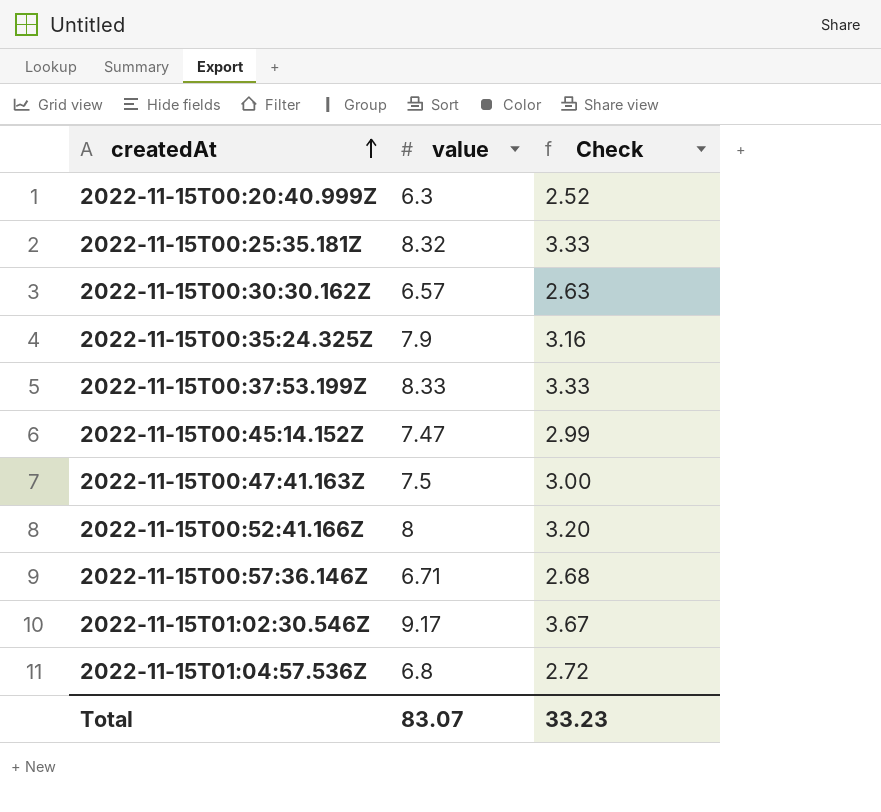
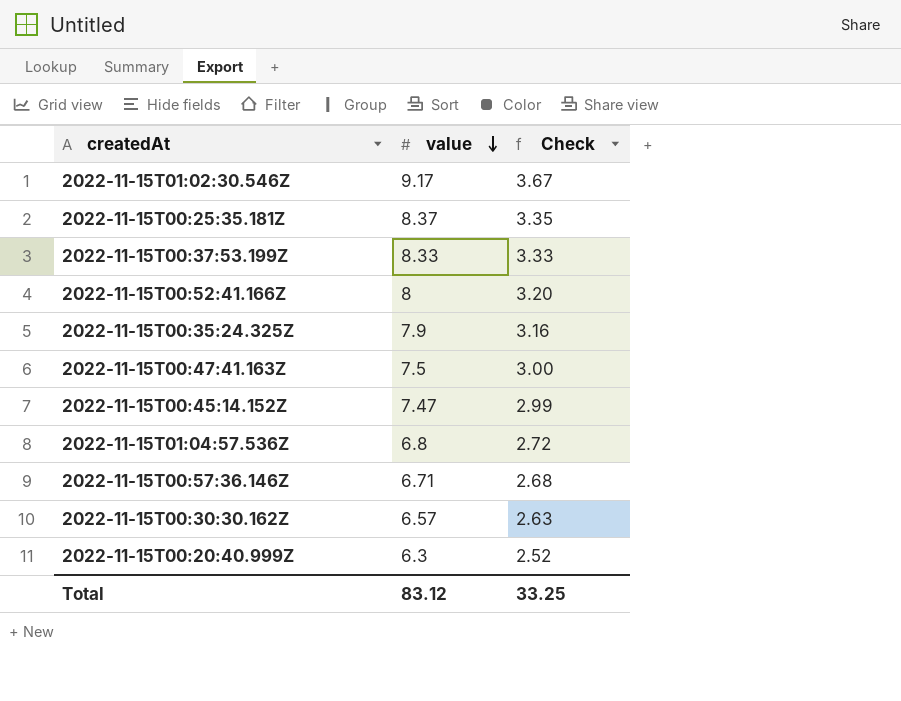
row order: createdAt ascending -> value descending
2022-11-15T00:25:35.181Z | value: 8.32 -> 8.37
2022-11-15T00:25:35.181Z | Check: 3.33 -> 3.35
Total | value: 83.07 -> 83.12
Total | Check: 33.23 -> 33.25

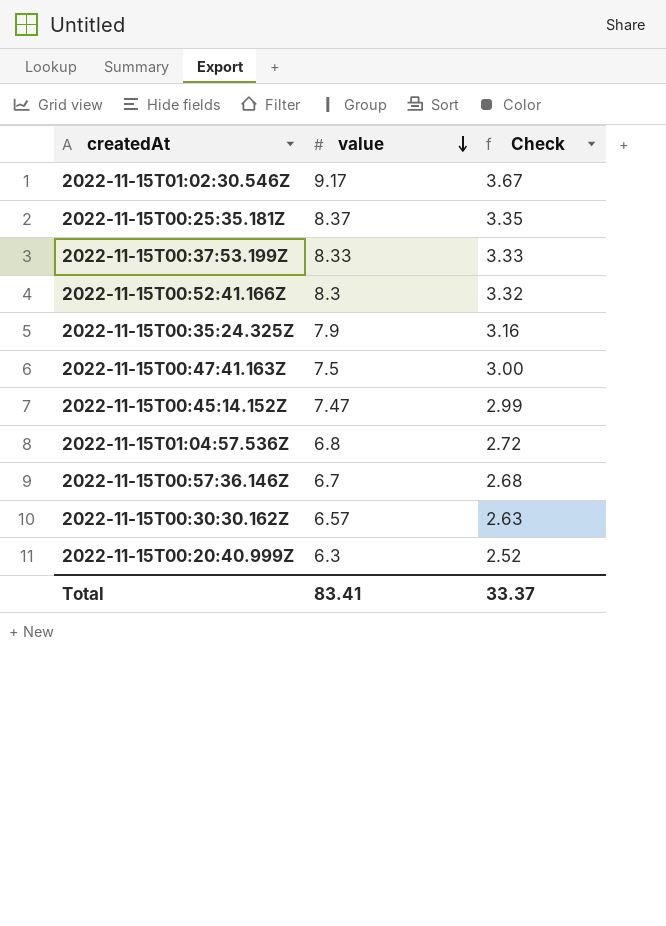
2022-11-15T00:52:41.166Z | value: 8 -> 8.3
2022-11-15T00:52:41.166Z | Check: 3.20 -> 3.32
2022-11-15T00:57:36.146Z | value: 6.71 -> 6.7
Total | value: 83.12 -> 83.41
Total | Check: 33.25 -> 33.37

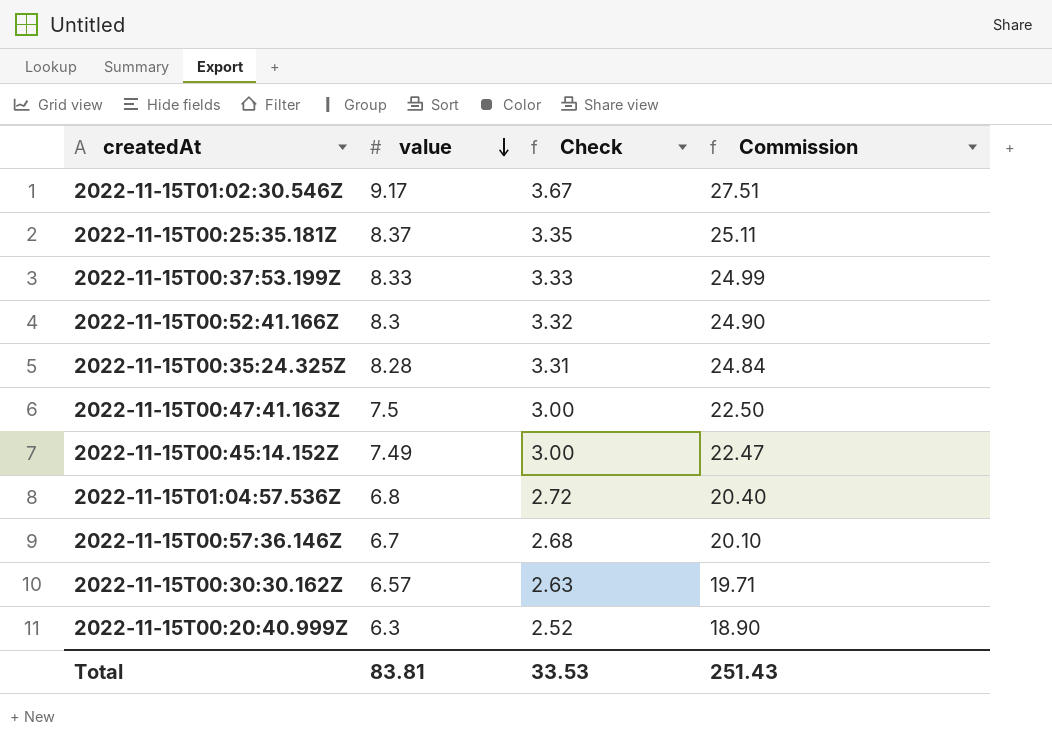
column Commission | formula: none -> [value] * 3
2022-11-15T00:35:24.325Z | value: 7.9 -> 8.28
2022-11-15T00:35:24.325Z | Check: 3.16 -> 3.31
2022-11-15T00:45:14.152Z | value: 7.47 -> 7.49
2022-11-15T00:45:14.152Z | Check: 2.99 -> 3.00
Total | value: 83.41 -> 83.81
Total | Check: 33.37 -> 33.53

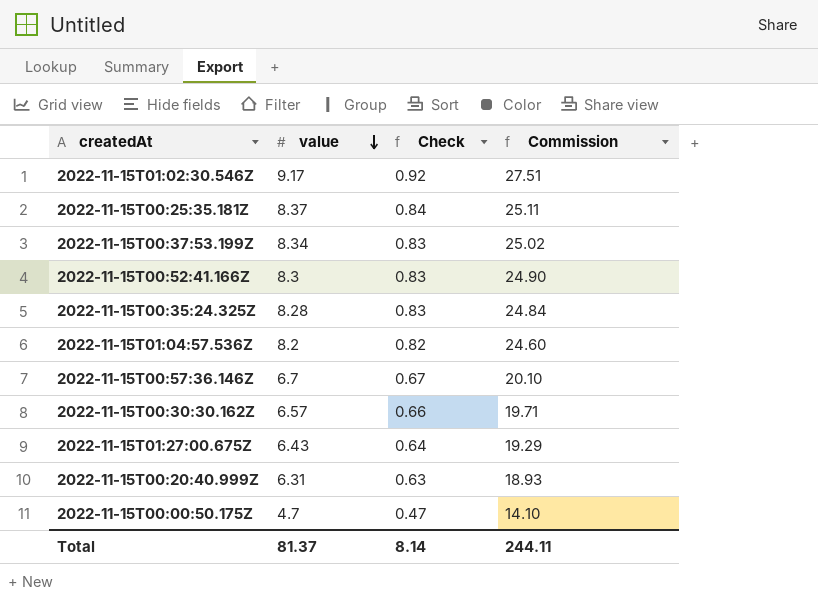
column Check | formula: [value] * 0.4 -> [value] * 0.1
row 2022-11-15T00:47:41.163Z: 7.5 | 3.00 | 22.50 -> none
row 2022-11-15T00:45:14.152Z: 7.49 | 3.00 | 22.47 -> none
2022-11-15T00:37:53.199Z | value: 8.33 -> 8.34
2022-11-15T00:37:53.199Z | Commission: 24.99 -> 25.02
2022-11-15T01:04:57.536Z | value: 6.8 -> 8.2
2022-11-15T01:04:57.536Z | Commission: 20.40 -> 24.60
row 2022-11-15T01:27:00.675Z: none -> 6.43 | 0.64 | 19.29
2022-11-15T00:20:40.999Z | value: 6.3 -> 6.31
2022-11-15T00:20:40.999Z | Commission: 18.90 -> 18.93
row 2022-11-15T00:00:50.175Z: none -> 4.7 | 0.47 | 14.10
Total | value: 83.81 -> 81.37
Total | Check: 33.53 -> 8.14
Total | Commission: 251.43 -> 244.11

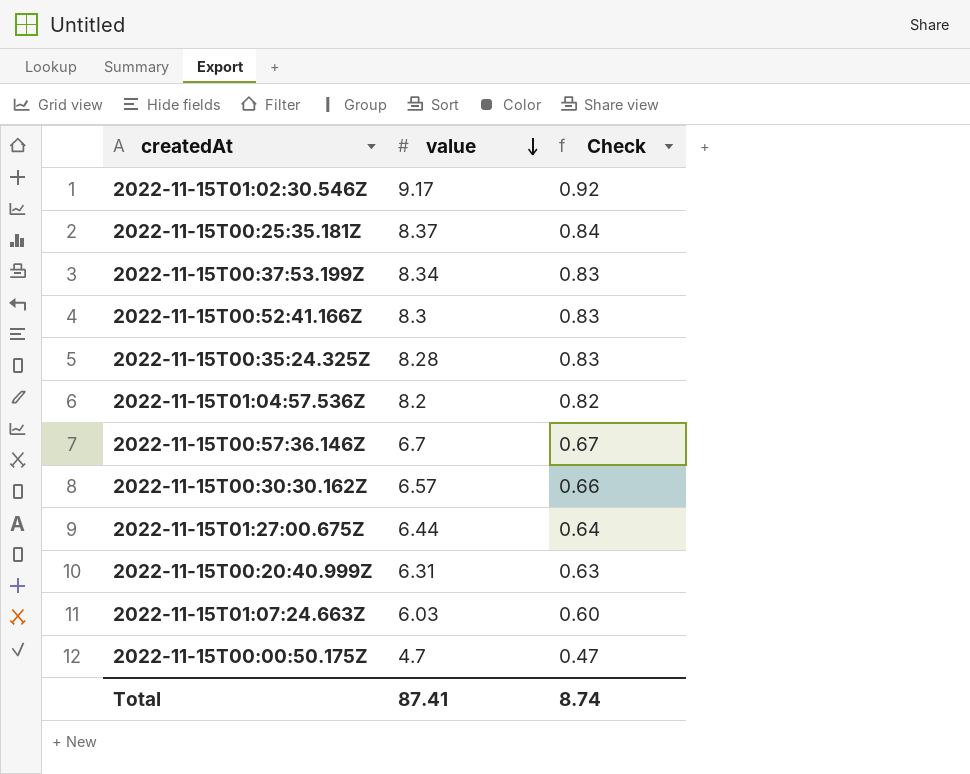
column Commission | formula: [value] * 3 -> none
2022-11-15T01:27:00.675Z | value: 6.43 -> 6.44
row 2022-11-15T01:07:24.663Z: none -> 6.03 | 0.60
Total | value: 81.37 -> 87.41
Total | Check: 8.14 -> 8.74

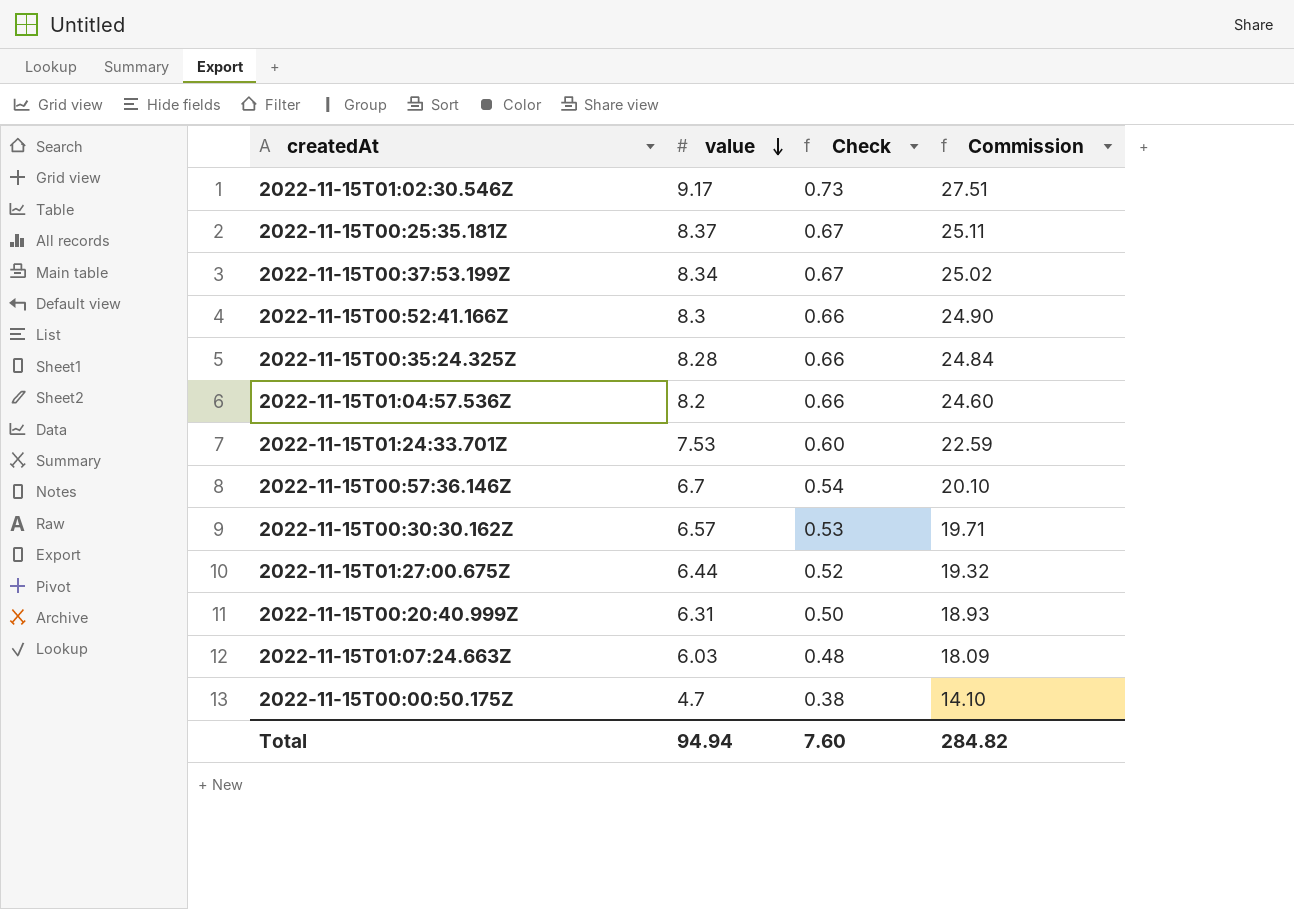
column Check | formula: [value] * 0.1 -> [value] * 0.08
column Commission | formula: none -> [value] * 3
row 2022-11-15T01:24:33.701Z: none -> 7.53 | 0.60 | 22.59
Total | value: 87.41 -> 94.94
Total | Check: 8.74 -> 7.60

